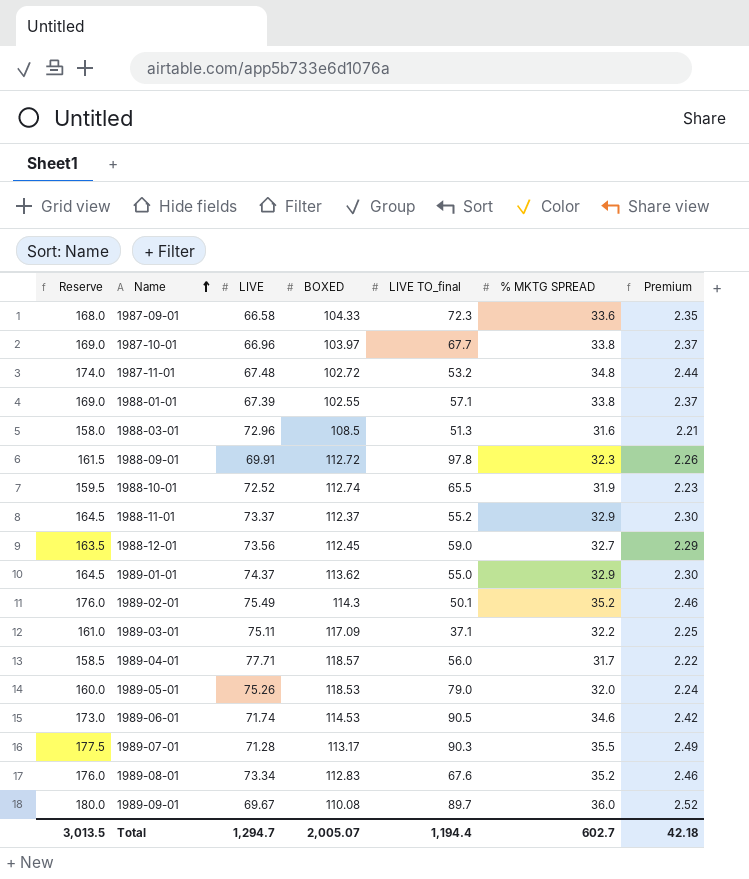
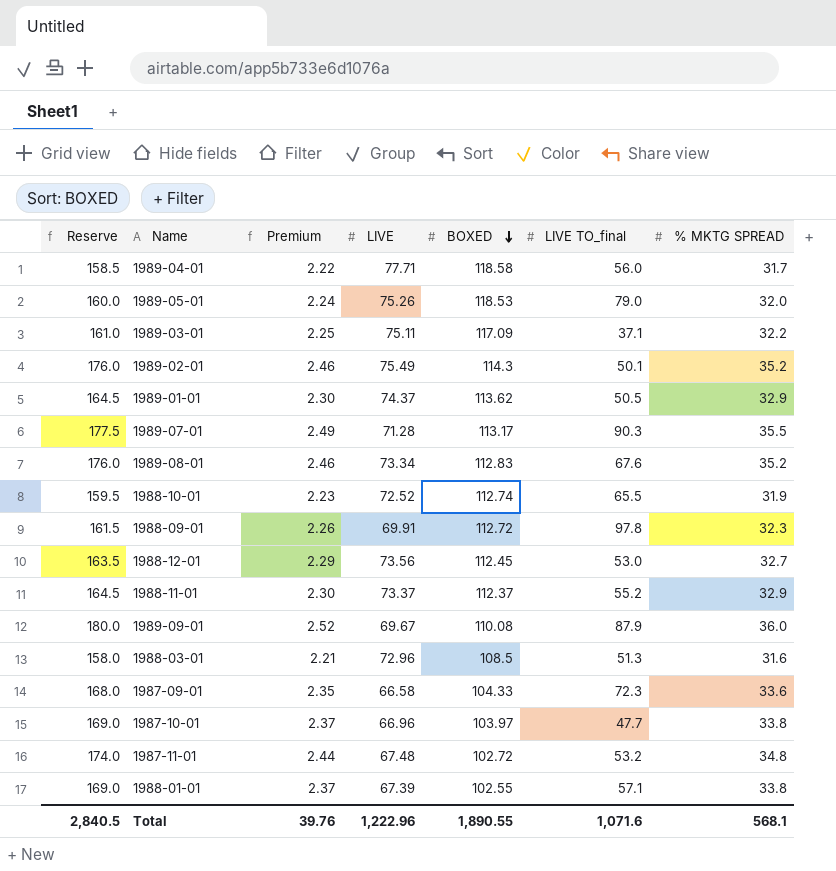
row order: Name ascending -> BOXED descending
column Premium | position: 7 -> 3
row 1989-06-01: 173.0 | 71.74 | 114.53 | 90.5 | 34.6 | 2.42 -> none
1989-04-01 | BOXED: 118.57 -> 118.58
1989-01-01 | LIVE TO_final: 55.0 -> 50.5
1988-12-01 | LIVE TO_final: 59.0 -> 53.0
1989-09-01 | LIVE TO_final: 89.7 -> 87.9
1987-10-01 | LIVE TO_final: 67.7 -> 47.7
Total | Reserve: 3,013.5 -> 2,840.5
Total | Premium: 42.18 -> 39.76
Total | LIVE: 1,294.7 -> 1,222.96
Total | BOXED: 2,005.07 -> 1,890.55
Total | LIVE TO_final: 1,194.4 -> 1,071.6
Total | % MKTG SPREAD: 602.7 -> 568.1

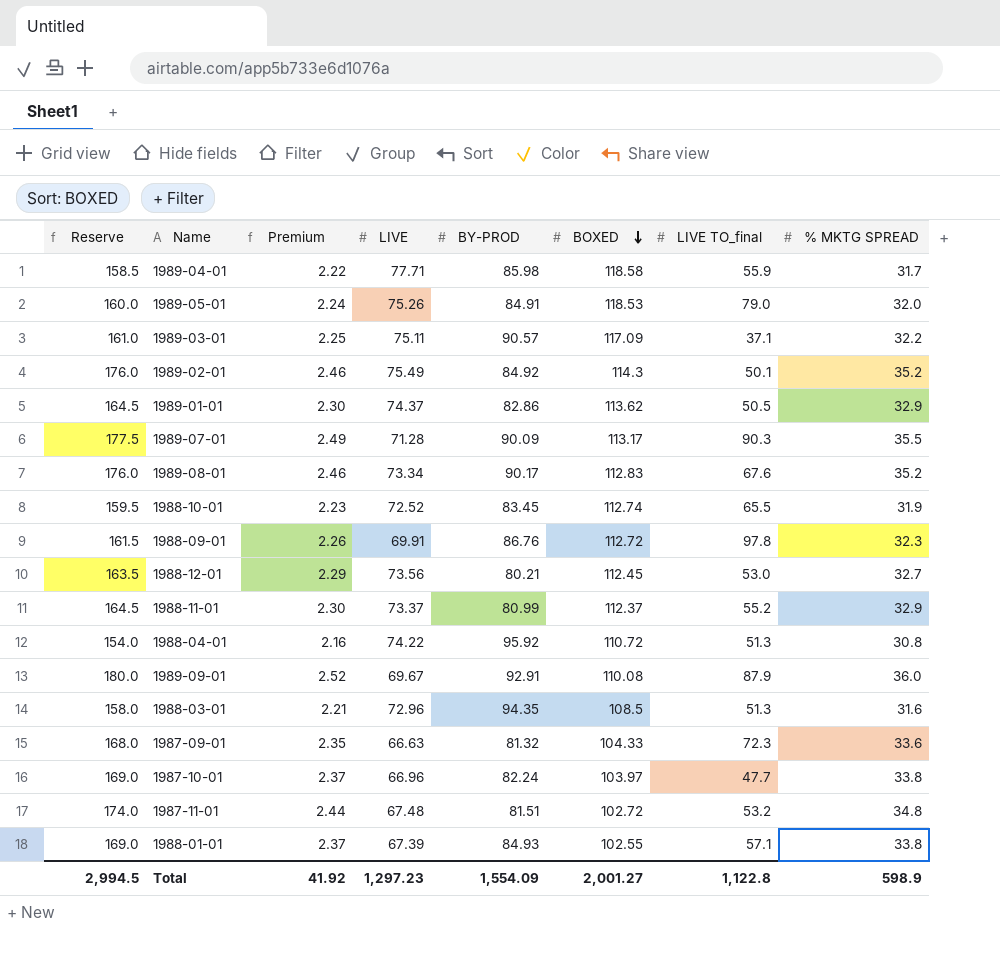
column BY-PROD | position: none -> 5
1989-04-01 | LIVE TO_final: 56.0 -> 55.9
row 1988-04-01: none -> 154.0 | 2.16 | 74.22 | 95.92 | 110.72 | 51.3 | 30.8
1987-09-01 | LIVE: 66.58 -> 66.63
Total | Reserve: 2,840.5 -> 2,994.5
Total | Premium: 39.76 -> 41.92
Total | LIVE: 1,222.96 -> 1,297.23
Total | BOXED: 1,890.55 -> 2,001.27
Total | LIVE TO_final: 1,071.6 -> 1,122.8
Total | % MKTG SPREAD: 568.1 -> 598.9

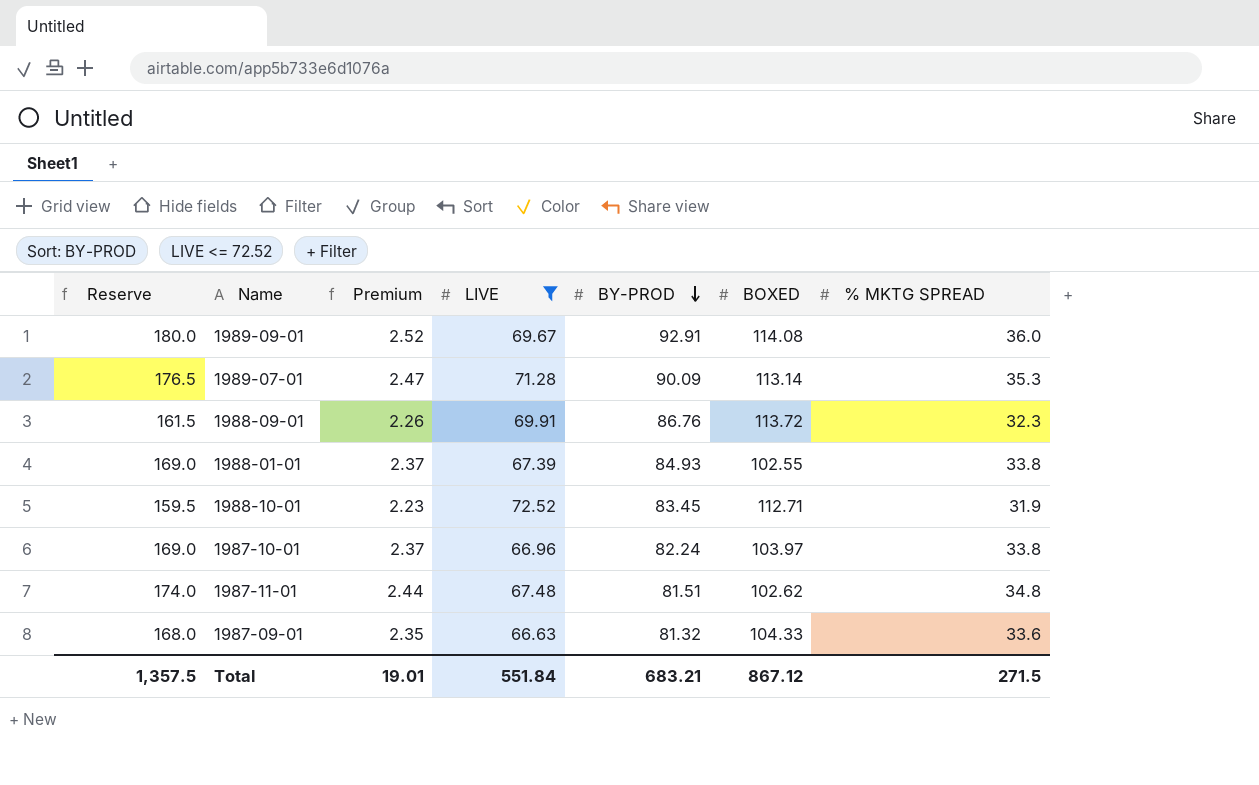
filter: none -> LIVE <= 72.52
row order: BOXED descending -> BY-PROD descending
column LIVE TO_final | position: 7 -> none
1989-09-01 | BOXED: 110.08 -> 114.08
1989-07-01 | Reserve: 177.5 -> 176.5
1989-07-01 | Premium: 2.49 -> 2.47
1989-07-01 | BOXED: 113.17 -> 113.14
1989-07-01 | % MKTG SPREAD: 35.5 -> 35.3
1988-09-01 | BOXED: 112.72 -> 113.72
1988-10-01 | BOXED: 112.74 -> 112.71
1987-11-01 | BOXED: 102.72 -> 102.62
Total | Reserve: 2,994.5 -> 1,357.5
Total | Premium: 41.92 -> 19.01
Total | LIVE: 1,297.23 -> 551.84
Total | BY-PROD: 1,554.09 -> 683.21
Total | BOXED: 2,001.27 -> 867.12
Total | % MKTG SPREAD: 598.9 -> 271.5

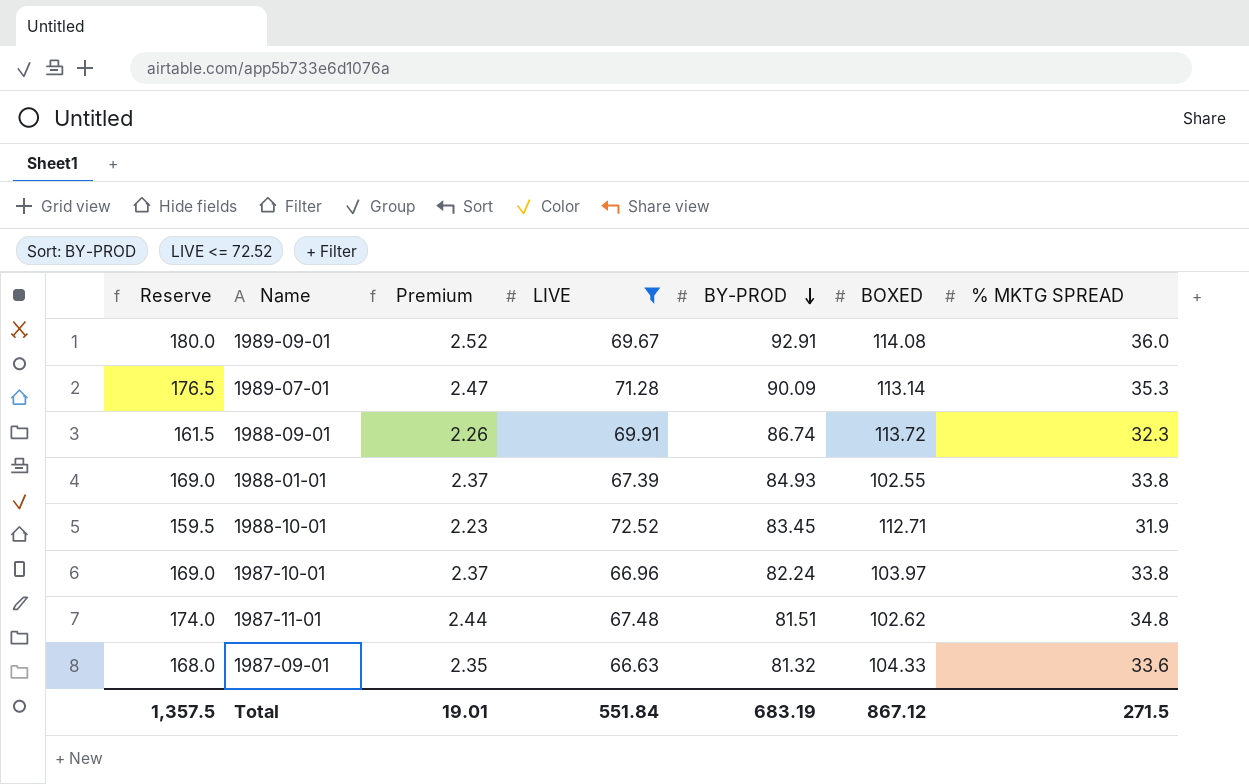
1988-09-01 | BY-PROD: 86.76 -> 86.74
Total | BY-PROD: 683.21 -> 683.19

